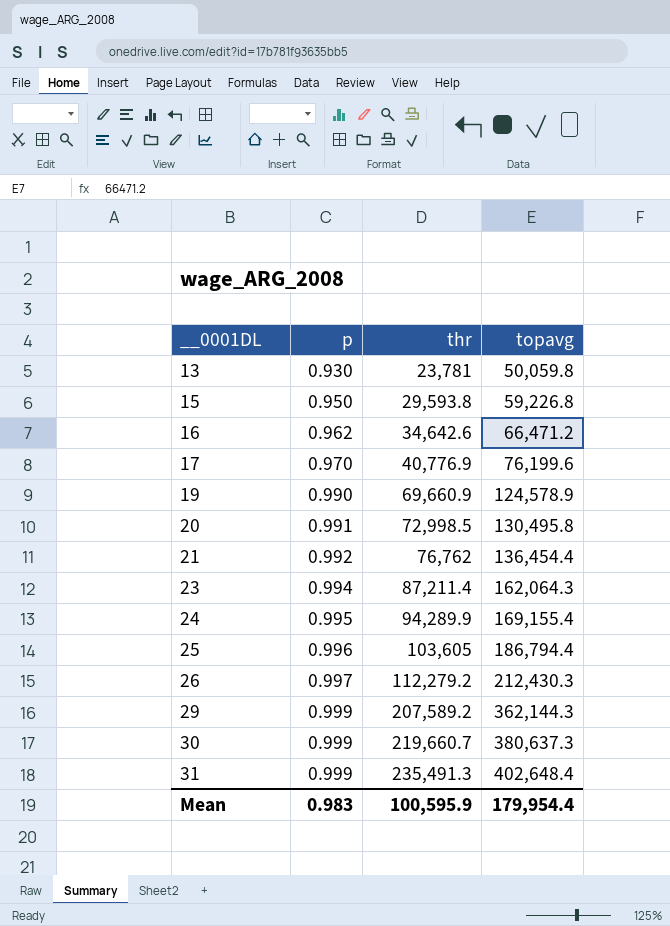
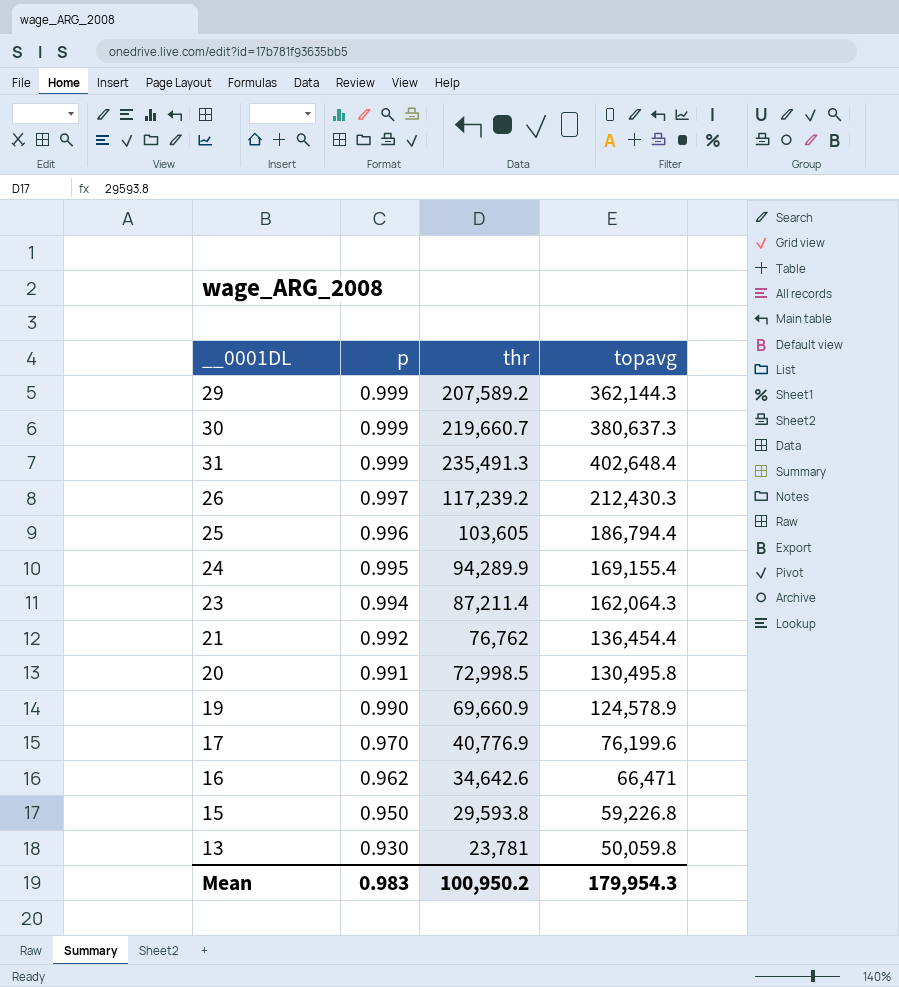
row order: __0001DL ascending -> p descending
26 | thr: 112,279.2 -> 117,239.2
16 | topavg: 66,471.2 -> 66,471
Mean | thr: 100,595.9 -> 100,950.2
Mean | topavg: 179,954.4 -> 179,954.3

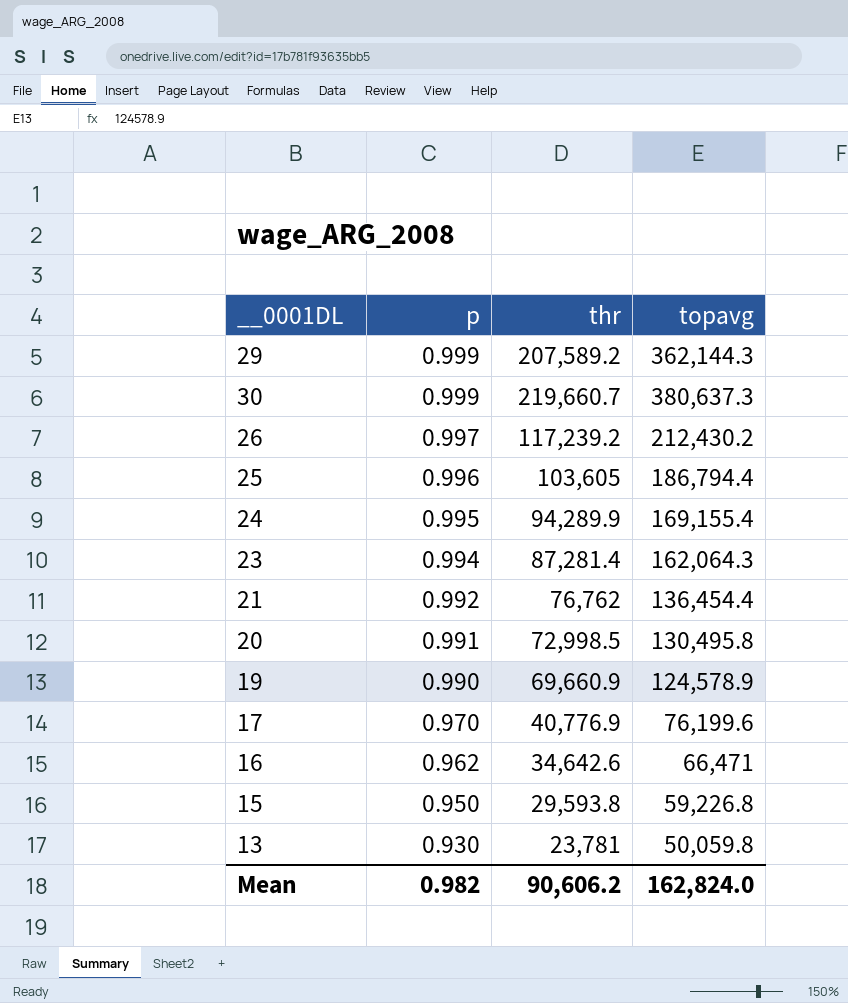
row 31: 0.999 | 235,491.3 | 402,648.4 -> none
26 | topavg: 212,430.3 -> 212,430.2
23 | thr: 87,211.4 -> 87,281.4
Mean | p: 0.983 -> 0.982
Mean | thr: 100,950.2 -> 90,606.2
Mean | topavg: 179,954.3 -> 162,824.0

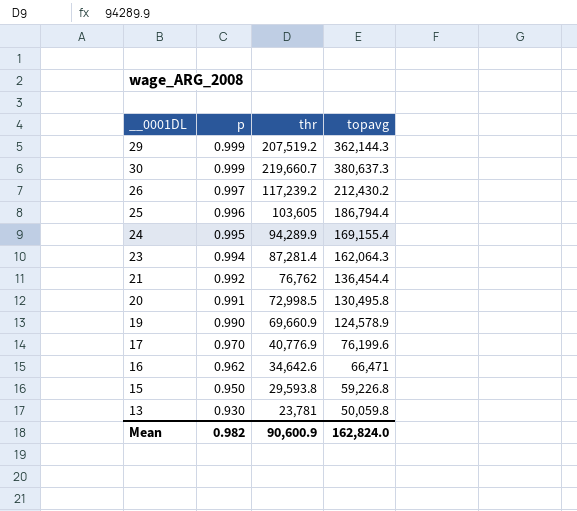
29 | thr: 207,589.2 -> 207,519.2
Mean | thr: 90,606.2 -> 90,600.9

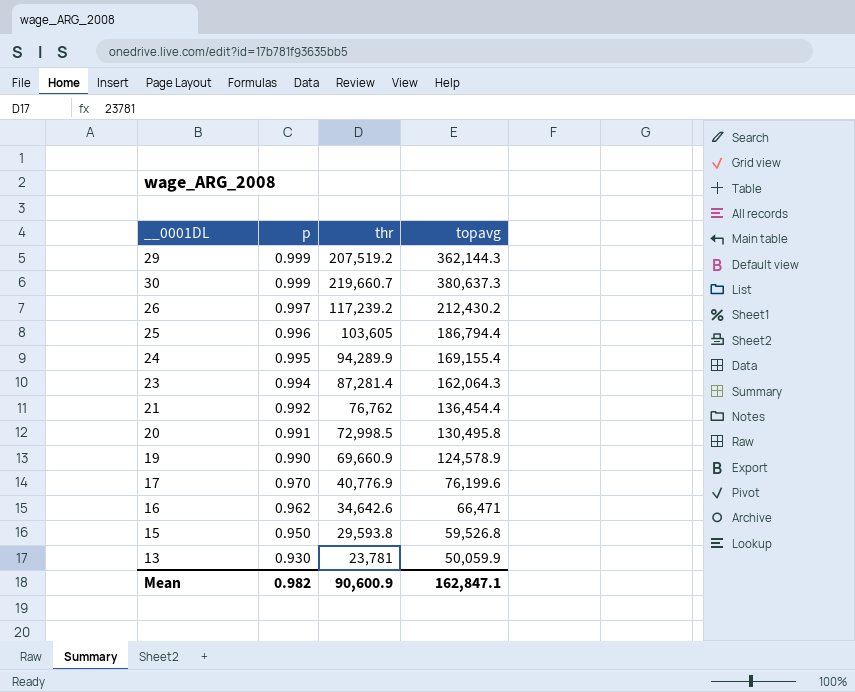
15 | topavg: 59,226.8 -> 59,526.8
13 | topavg: 50,059.8 -> 50,059.9
Mean | topavg: 162,824.0 -> 162,847.1

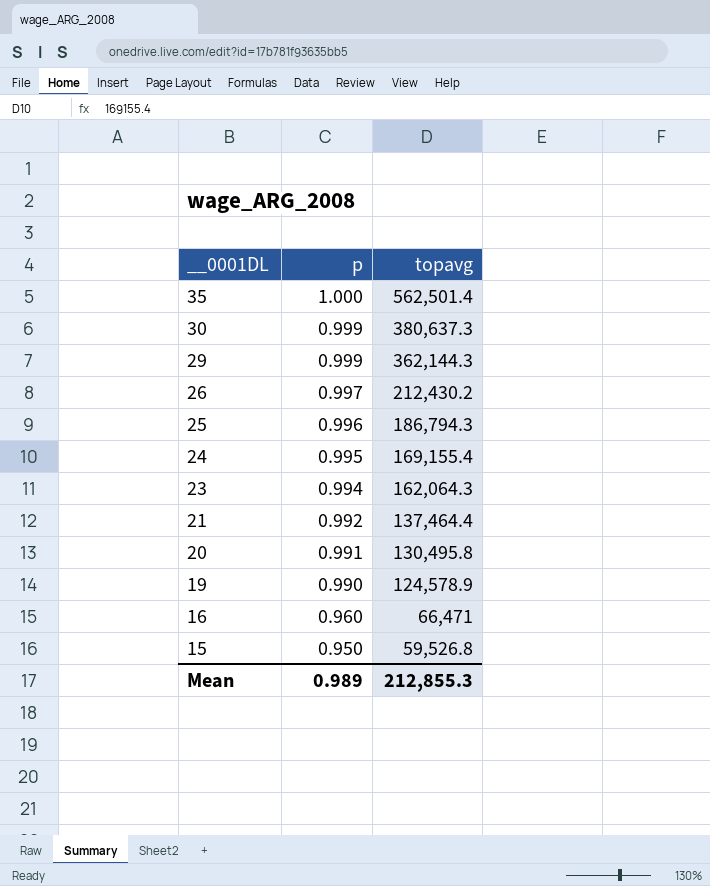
row order: p descending -> __0001DL descending
column thr | position: 3 -> none
row 17: 0.970 | 40,776.9 | 76,199.6 -> none
row 13: 0.930 | 23,781 | 50,059.9 -> none
row 35: none -> 1.000 | 562,501.4
25 | topavg: 186,794.4 -> 186,794.3
21 | topavg: 136,454.4 -> 137,464.4
16 | p: 0.962 -> 0.960
Mean | p: 0.982 -> 0.989
Mean | topavg: 162,847.1 -> 212,855.3

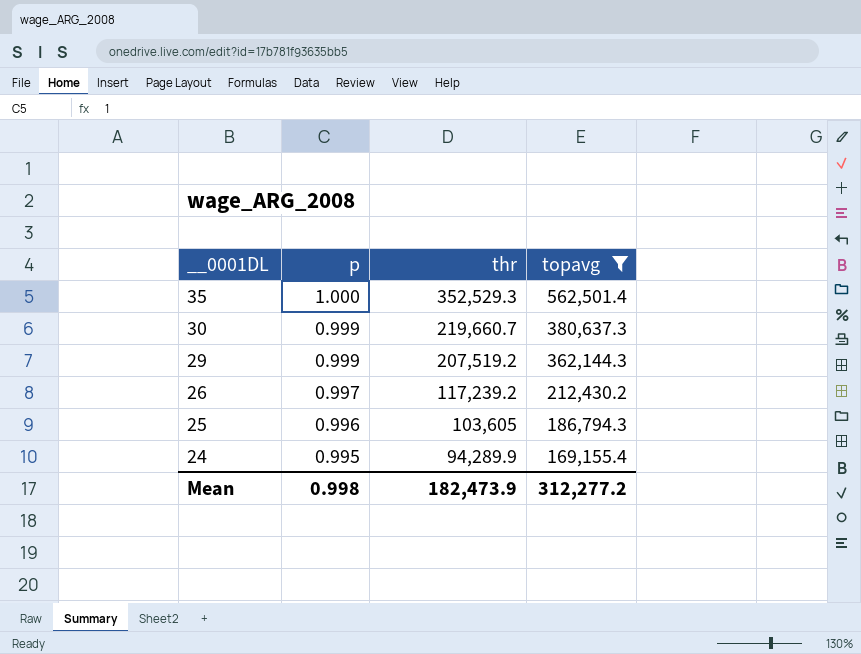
filter: none -> topavg >= 169,155.4
column thr | position: none -> 3
Mean | p: 0.989 -> 0.998
Mean | topavg: 212,855.3 -> 312,277.2

